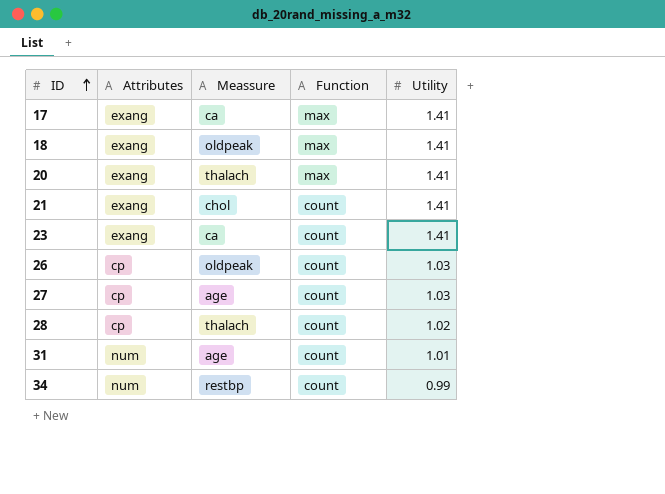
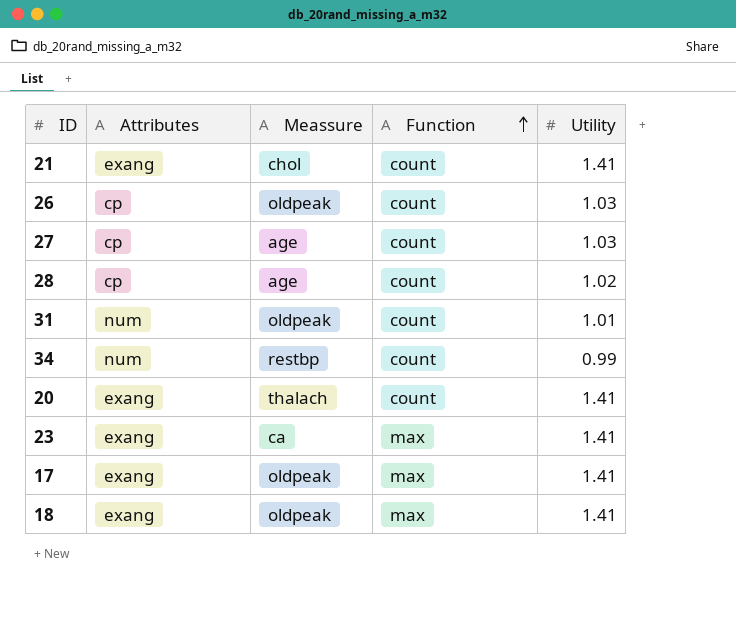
row order: ID ascending -> Function ascending
28 | Meassure: thalach -> age
31 | Meassure: age -> oldpeak
20 | Function: max -> count
23 | Function: count -> max
17 | Meassure: ca -> oldpeak

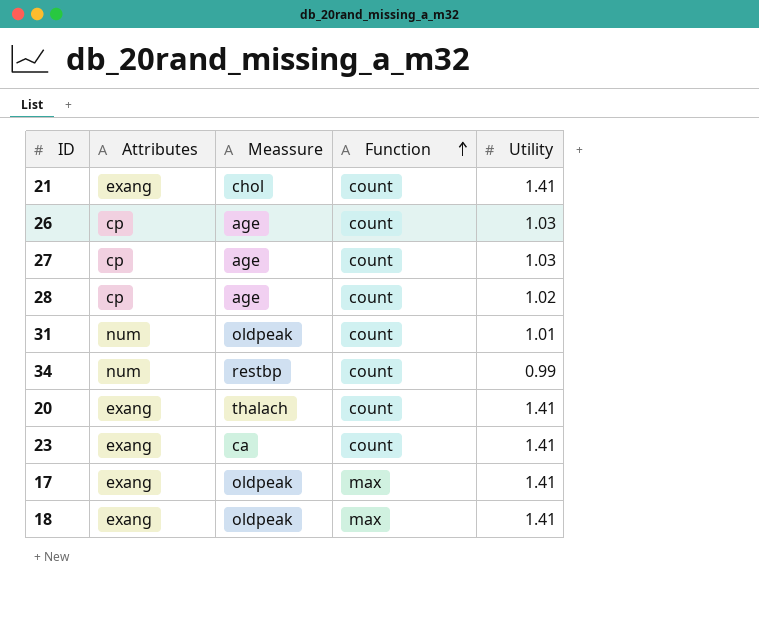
26 | Meassure: oldpeak -> age
23 | Function: max -> count

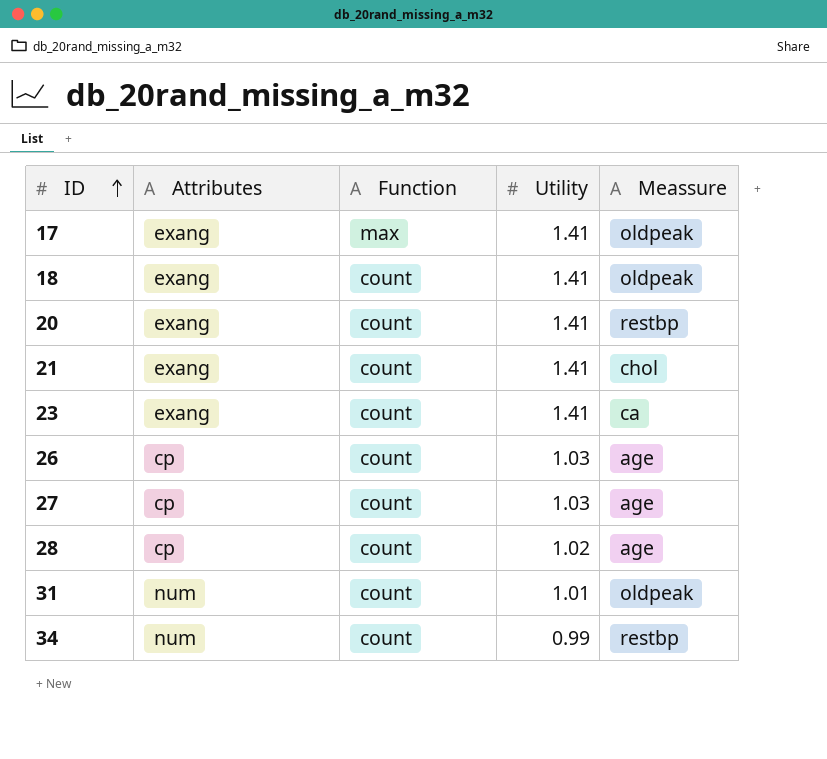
row order: Function ascending -> ID ascending
column Meassure | position: 3 -> 5
18 | Function: max -> count
20 | Meassure: thalach -> restbp

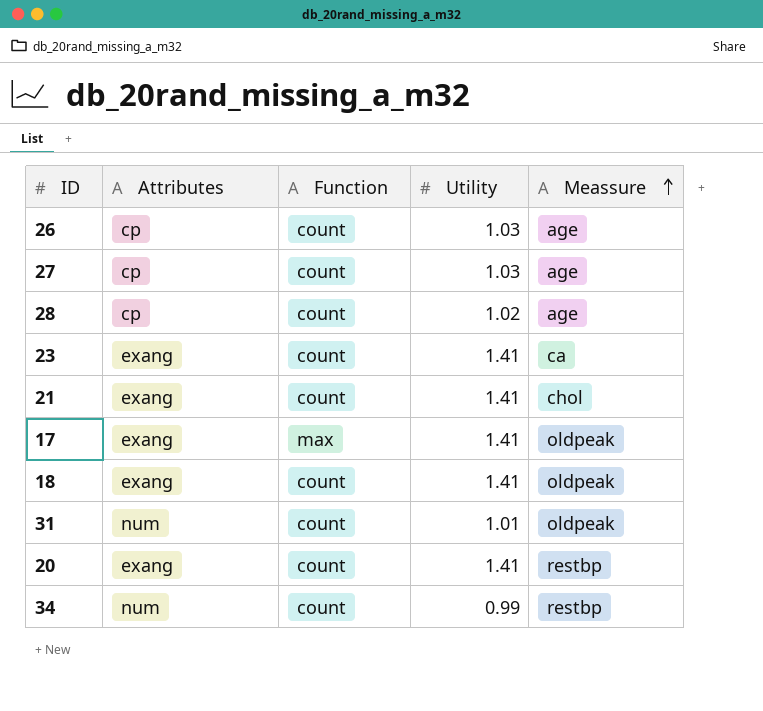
row order: ID ascending -> Meassure ascending

